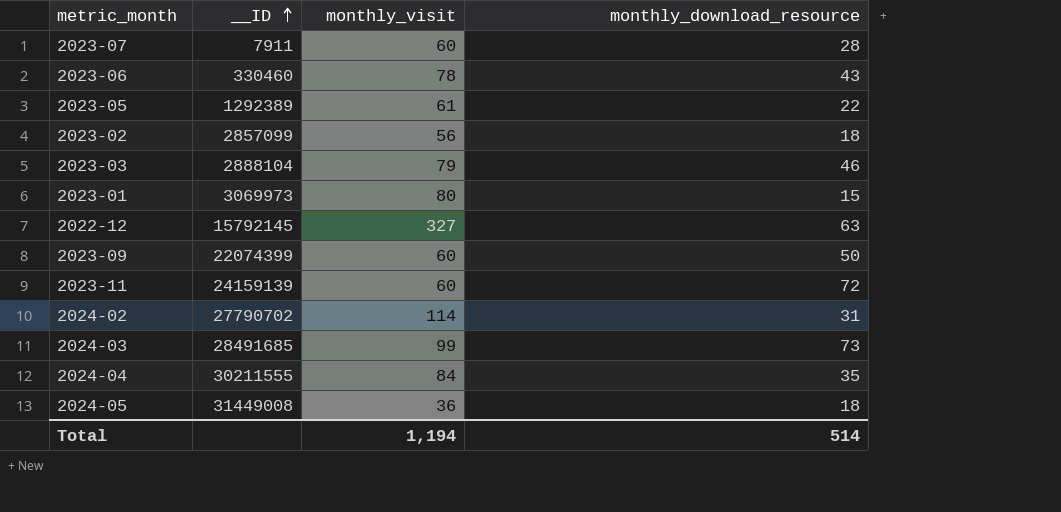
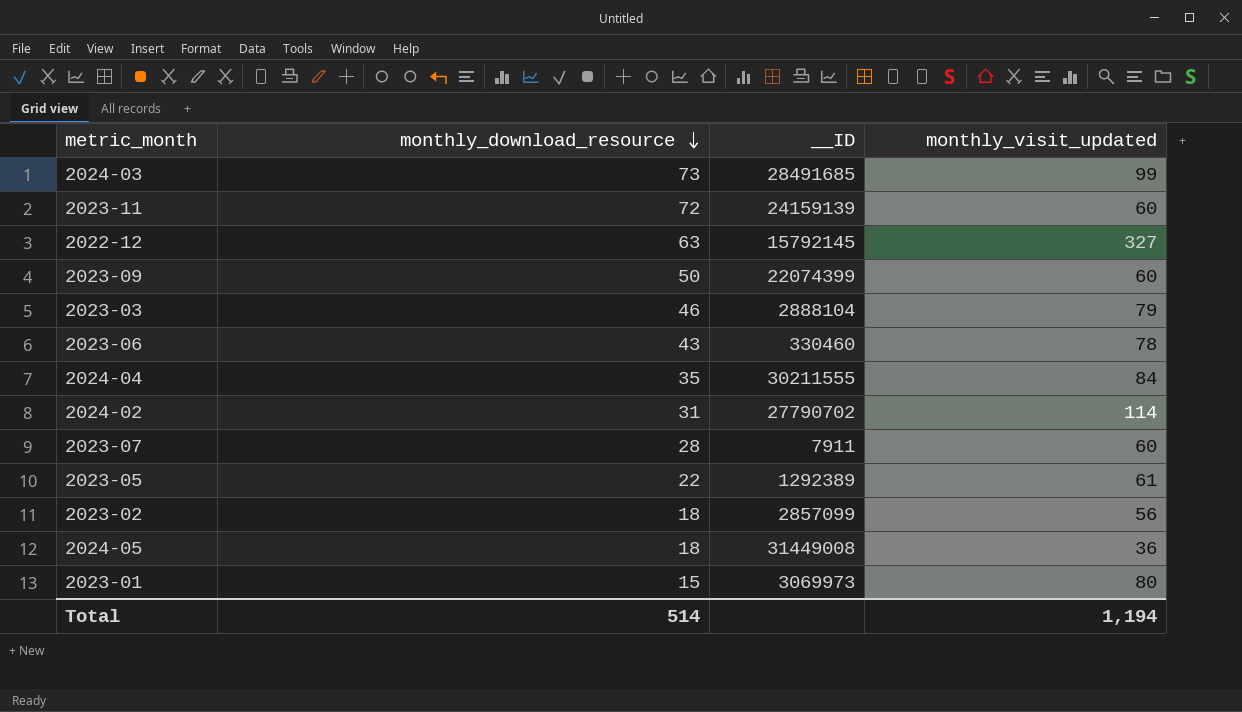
row order: __ID ascending -> monthly_download_resource descending
column monthly_download_resource | position: 4 -> 2
column name: monthly_visit -> monthly_visit_updated

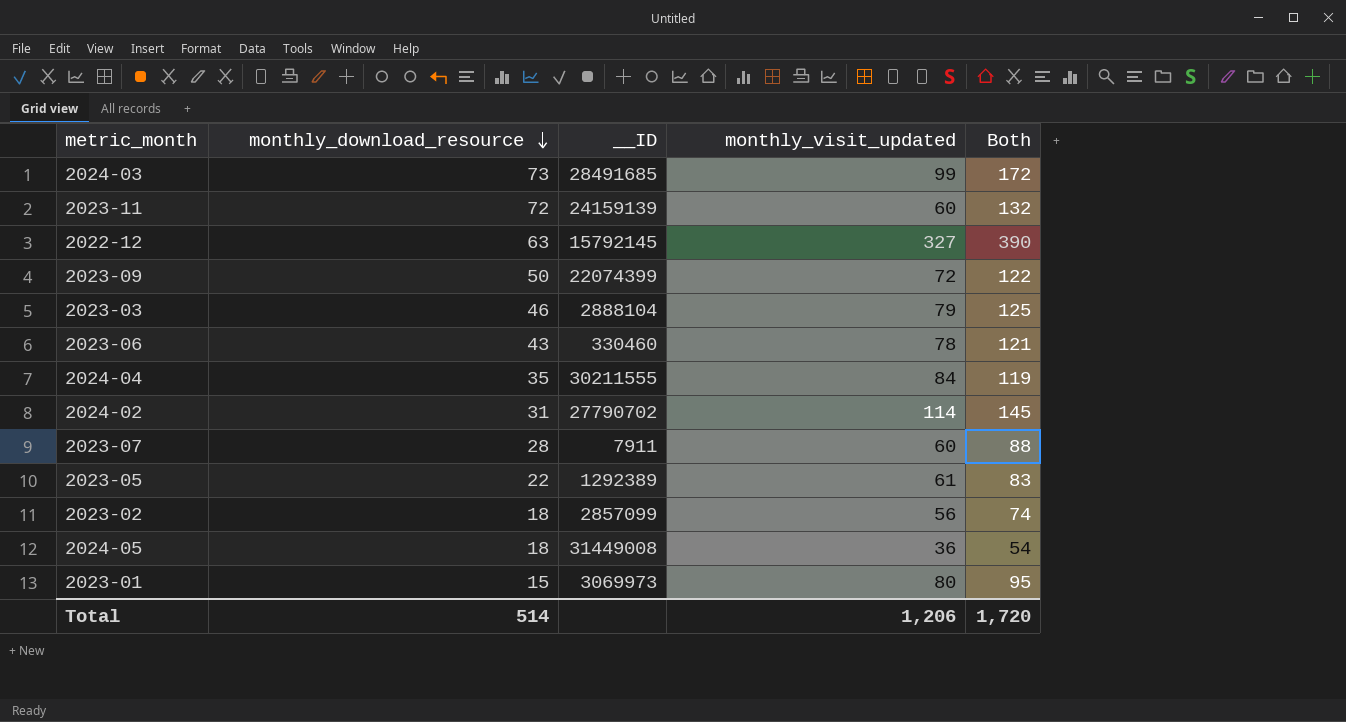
column Both | formula: none -> [monthly_download_resource] + [monthly_visit_updated]
2023-09 | monthly_visit_updated: 60 -> 72
Total | monthly_visit_updated: 1,194 -> 1,206

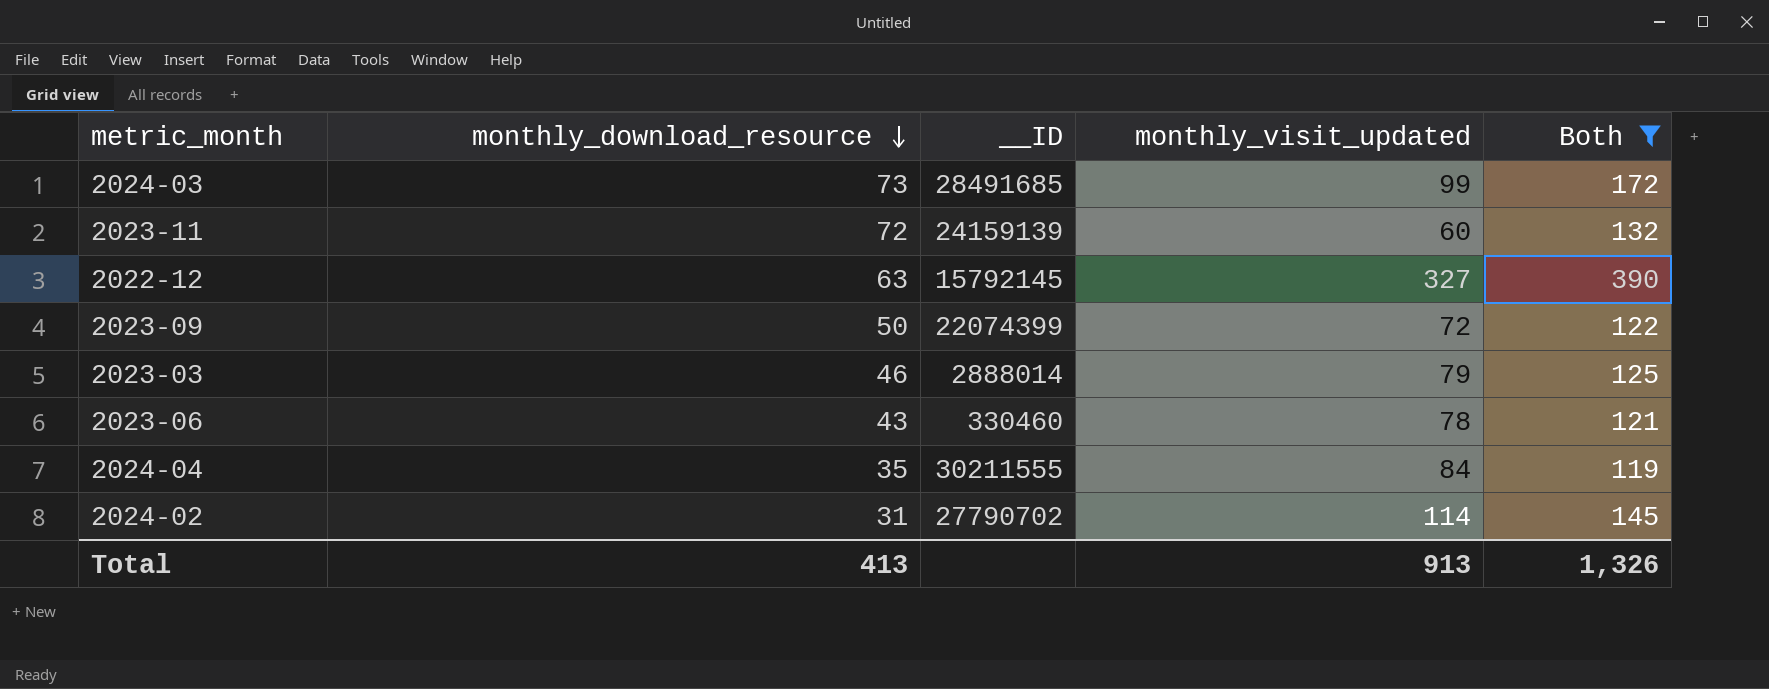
filter: none -> Both >= 119
2023-03 | __ID: 2888104 -> 2888014
Total | monthly_download_resource: 514 -> 413
Total | monthly_visit_updated: 1,206 -> 913
Total | Both: 1,720 -> 1,326

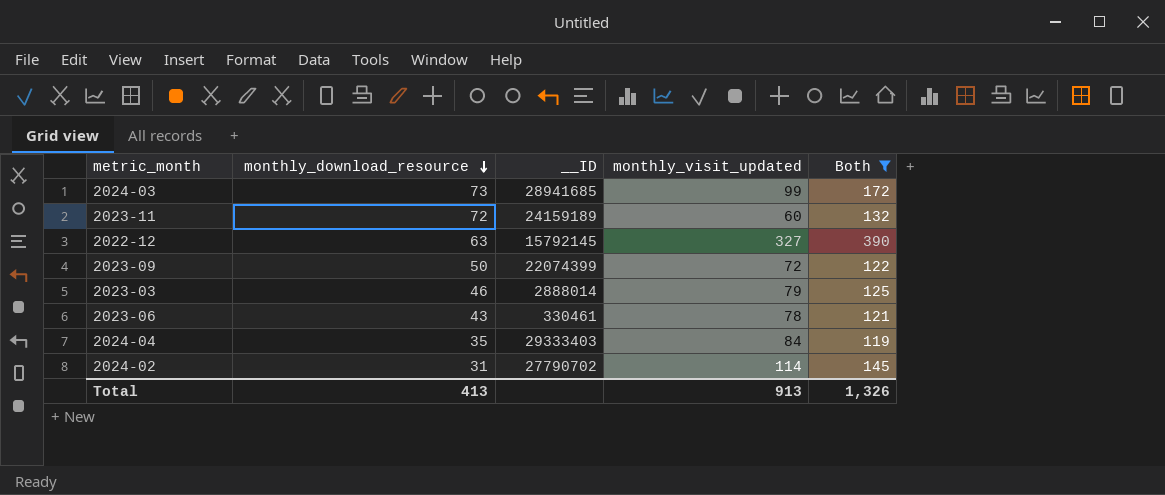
2024-03 | __ID: 28491685 -> 28941685
2023-11 | __ID: 24159139 -> 24159189
2023-06 | __ID: 330460 -> 330461
2024-04 | __ID: 30211555 -> 29333403

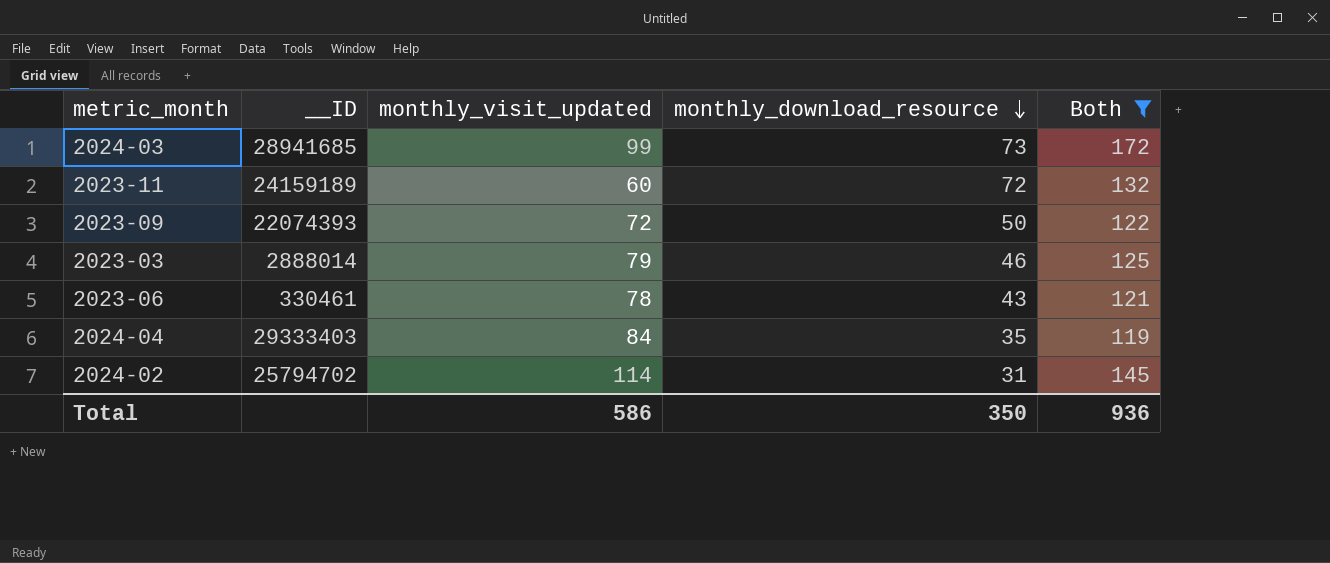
column monthly_download_resource | position: 2 -> 4
row 2022-12: 63 | 15792145 | 327 | 390 -> none
2023-09 | __ID: 22074399 -> 22074393
2024-02 | __ID: 27790702 -> 25794702
Total | monthly_visit_updated: 913 -> 586
Total | monthly_download_resource: 413 -> 350
Total | Both: 1,326 -> 936

